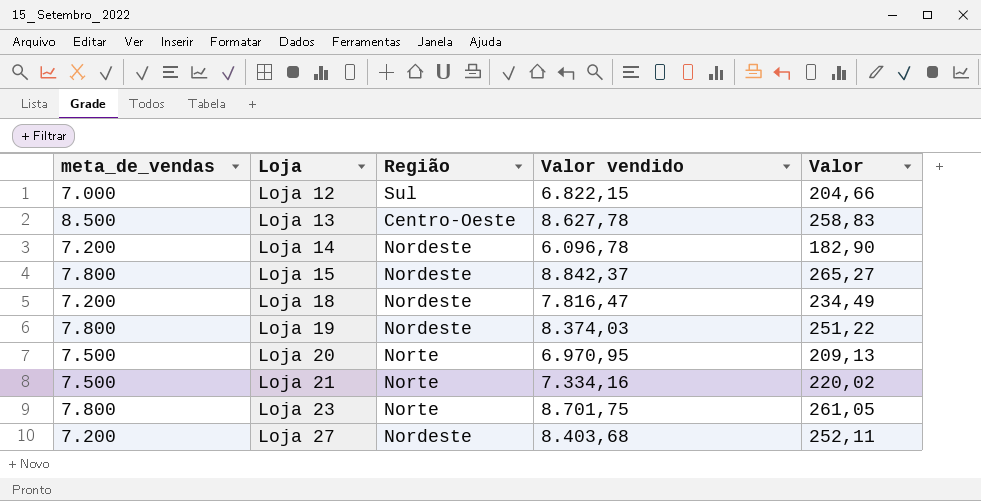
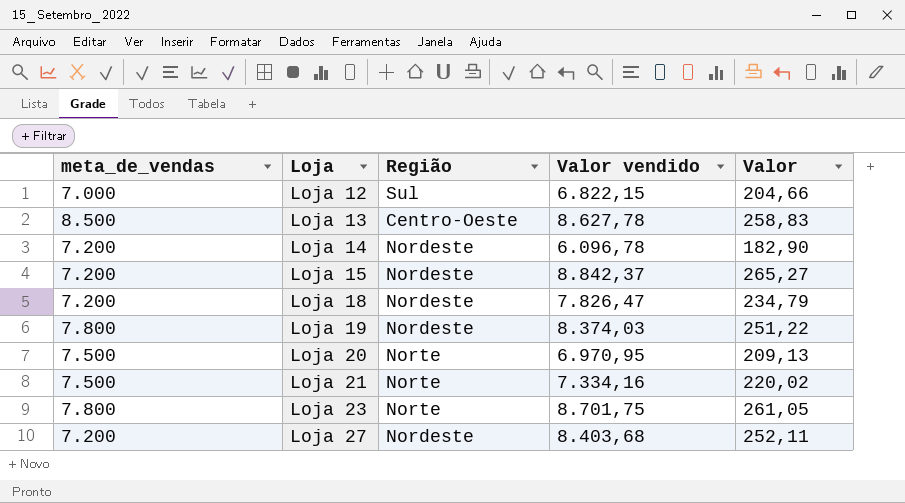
Loja 15 | meta_de_vendas: 7.800 -> 7.200
Loja 18 | Valor vendido: 7.816,47 -> 7.826,47
Loja 18 | Valor: 234,49 -> 234,79

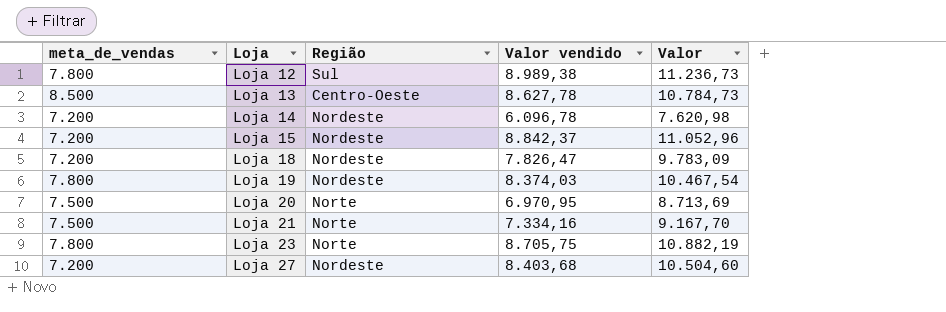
column Valor | formula: [Valor vendido] * 0,03 -> [Valor vendido] * 1,25
Loja 12 | meta_de_vendas: 7.000 -> 7.800
Loja 12 | Valor vendido: 6.822,15 -> 8.989,38
Loja 23 | Valor vendido: 8.701,75 -> 8.705,75

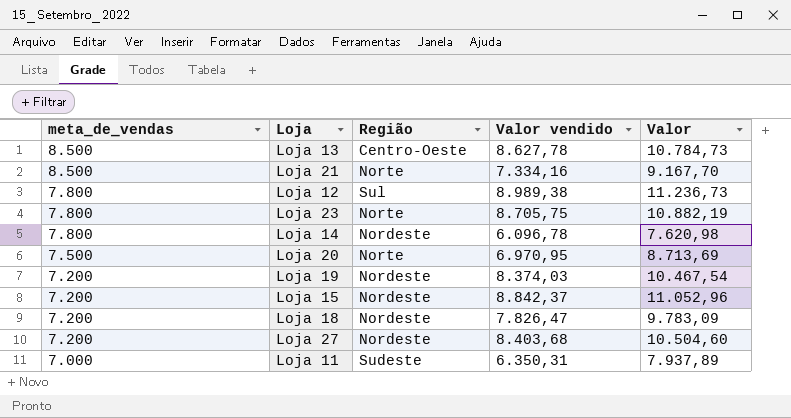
row order: Loja ascending -> meta_de_vendas descending
Loja 21 | meta_de_vendas: 7.500 -> 8.500
Loja 14 | meta_de_vendas: 7.200 -> 7.800
Loja 19 | meta_de_vendas: 7.800 -> 7.200
row Loja 11: none -> 7.000 | Sudeste | 6.350,31 | 7.937,89

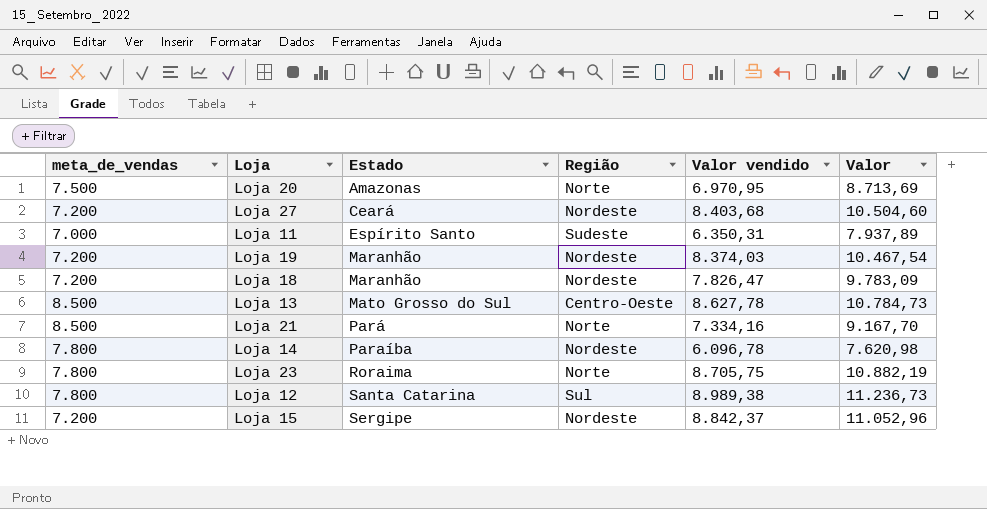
row order: meta_de_vendas descending -> Estado ascending
column Estado | position: none -> 3

